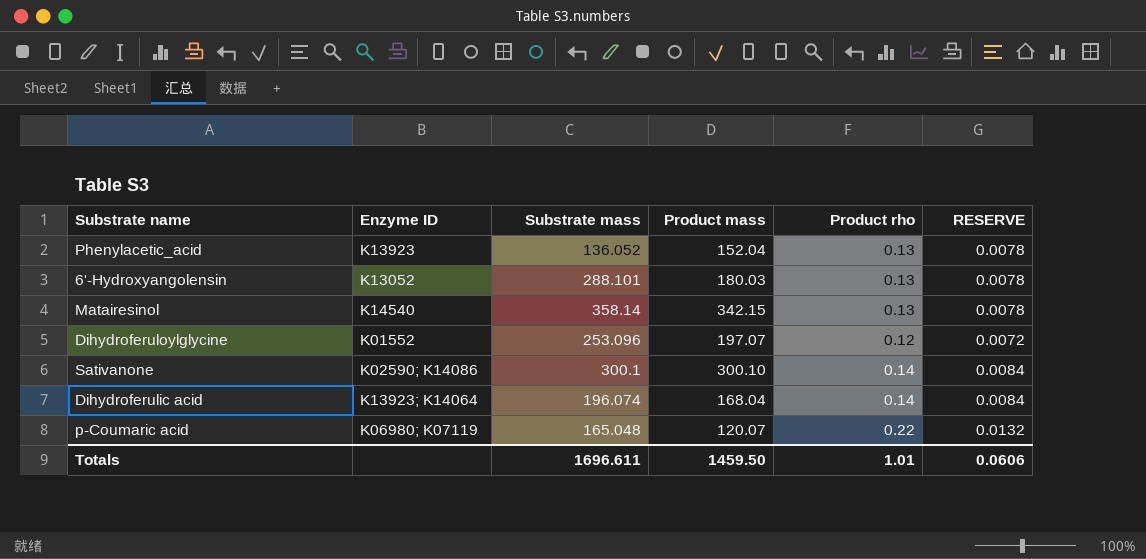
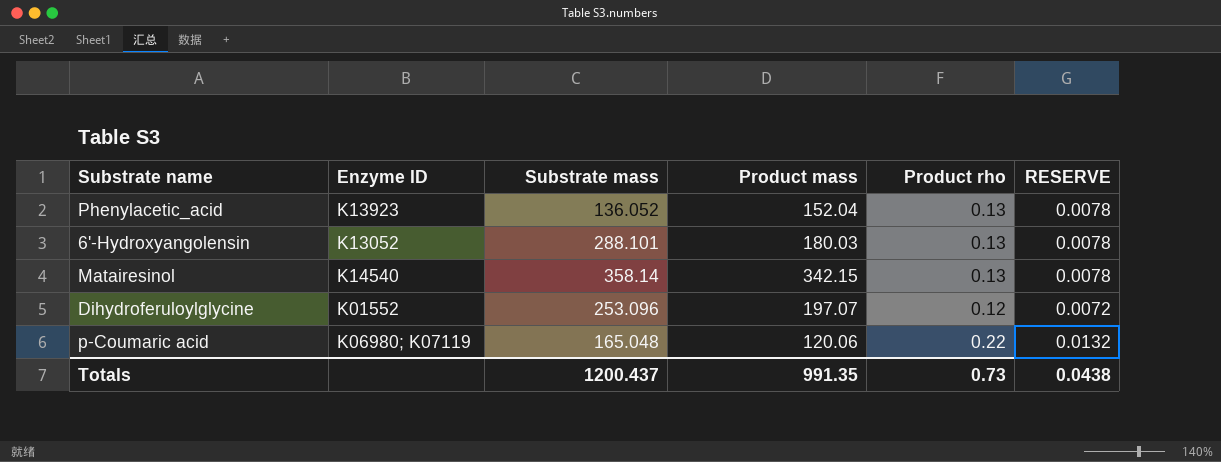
row Sativanone: K02590; K14086 | 300.1 | 300.10 | 0.14 | 0.0084 -> none
row Dihydroferulic acid: K13923; K14064 | 196.074 | 168.04 | 0.14 | 0.0084 -> none
p-Coumaric acid | Product mass: 120.07 -> 120.06
Totals | Substrate mass: 1696.611 -> 1200.437
Totals | Product mass: 1459.50 -> 991.35
Totals | Product rho: 1.01 -> 0.73
Totals | RESERVE: 0.0606 -> 0.0438

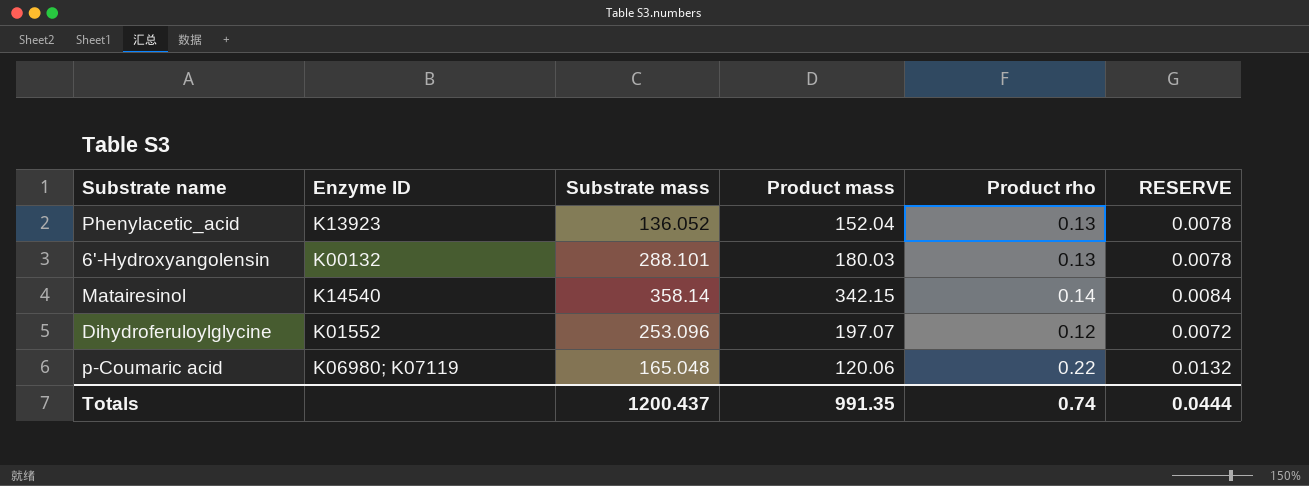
6'-Hydroxyangolensin | Enzyme ID: K13052 -> K00132
Matairesinol | Product rho: 0.13 -> 0.14
Matairesinol | RESERVE: 0.0078 -> 0.0084
Totals | Product rho: 0.73 -> 0.74
Totals | RESERVE: 0.0438 -> 0.0444

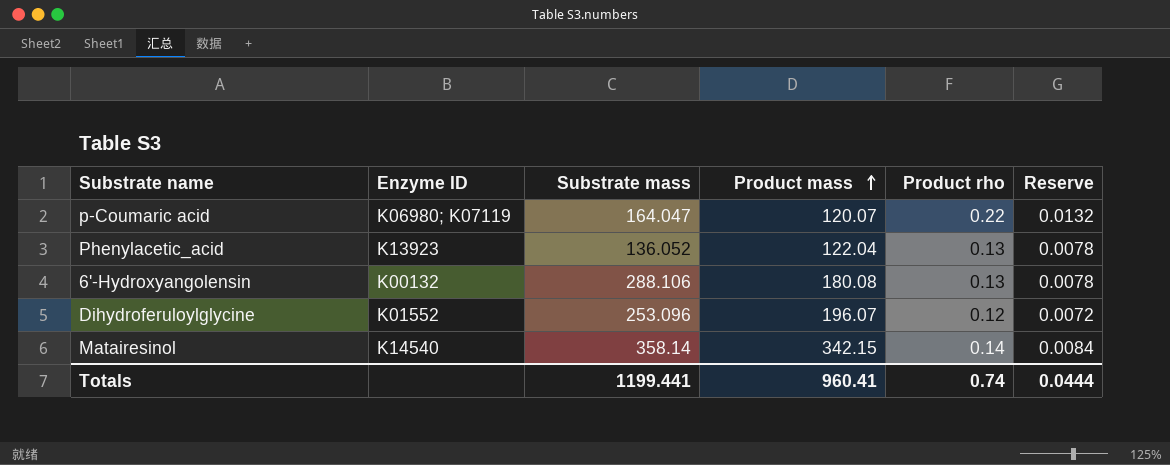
row order: none -> Product mass ascending
column name: RESERVE -> Reserve
p-Coumaric acid | Substrate mass: 165.048 -> 164.047
p-Coumaric acid | Product mass: 120.06 -> 120.07
Phenylacetic_acid | Product mass: 152.04 -> 122.04
6'-Hydroxyangolensin | Substrate mass: 288.101 -> 288.106
6'-Hydroxyangolensin | Product mass: 180.03 -> 180.08
Dihydroferuloylglycine | Product mass: 197.07 -> 196.07
Totals | Substrate mass: 1200.437 -> 1199.441
Totals | Product mass: 991.35 -> 960.41

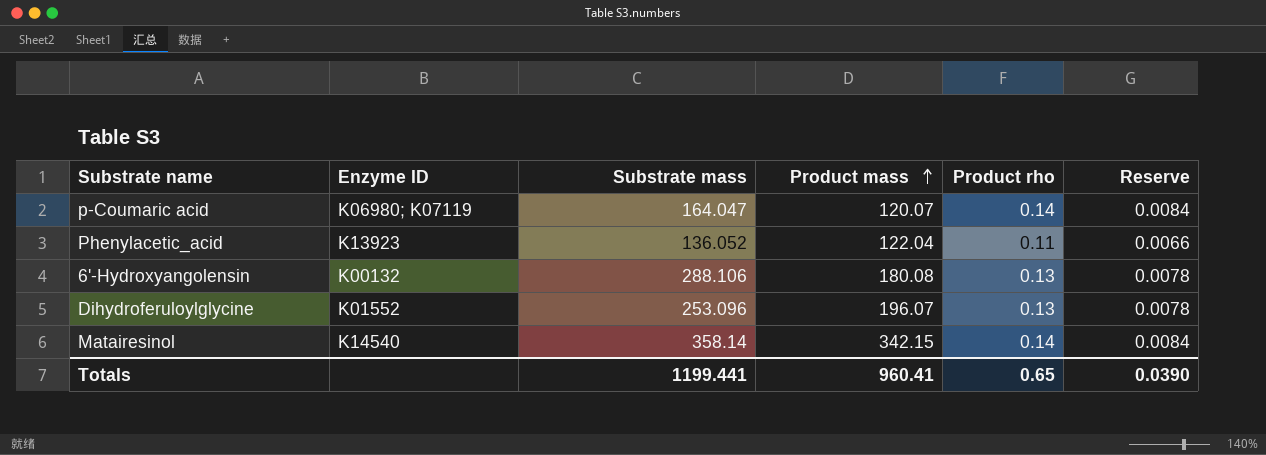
p-Coumaric acid | Product rho: 0.22 -> 0.14
p-Coumaric acid | Reserve: 0.0132 -> 0.0084
Phenylacetic_acid | Product rho: 0.13 -> 0.11
Phenylacetic_acid | Reserve: 0.0078 -> 0.0066
Dihydroferuloylglycine | Product rho: 0.12 -> 0.13
Dihydroferuloylglycine | Reserve: 0.0072 -> 0.0078
Totals | Product rho: 0.74 -> 0.65
Totals | Reserve: 0.0444 -> 0.0390

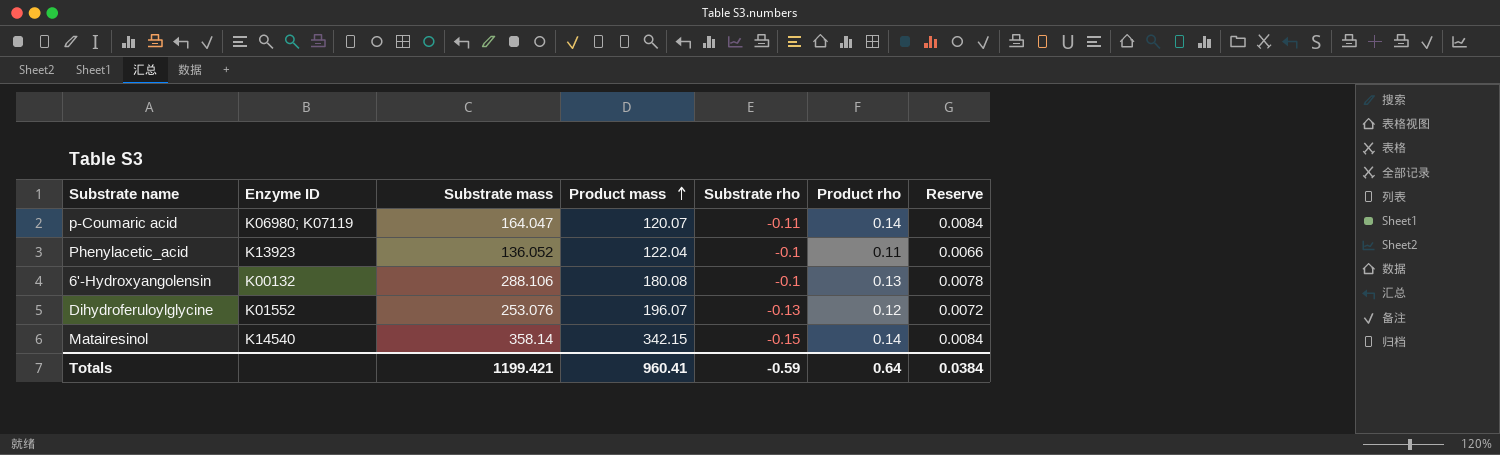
column Substrate rho | position: none -> 5
Dihydroferuloylglycine | Substrate mass: 253.096 -> 253.076
Dihydroferuloylglycine | Product rho: 0.13 -> 0.12
Dihydroferuloylglycine | Reserve: 0.0078 -> 0.0072
Totals | Substrate mass: 1199.441 -> 1199.421
Totals | Product rho: 0.65 -> 0.64
Totals | Reserve: 0.0390 -> 0.0384

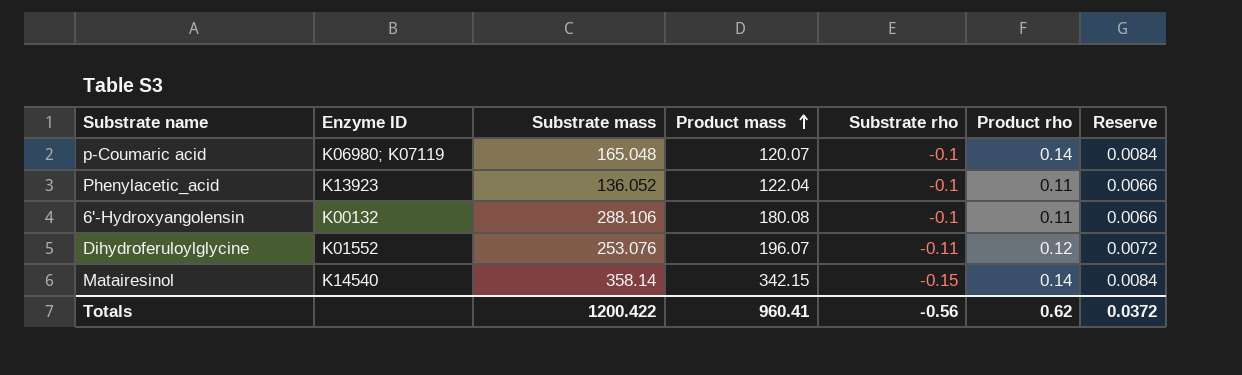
p-Coumaric acid | Substrate mass: 164.047 -> 165.048
p-Coumaric acid | Substrate rho: -0.11 -> -0.1
6'-Hydroxyangolensin | Product rho: 0.13 -> 0.11
6'-Hydroxyangolensin | Reserve: 0.0078 -> 0.0066
Dihydroferuloylglycine | Substrate rho: -0.13 -> -0.11
Totals | Substrate mass: 1199.421 -> 1200.422
Totals | Substrate rho: -0.59 -> -0.56
Totals | Product rho: 0.64 -> 0.62
Totals | Reserve: 0.0384 -> 0.0372

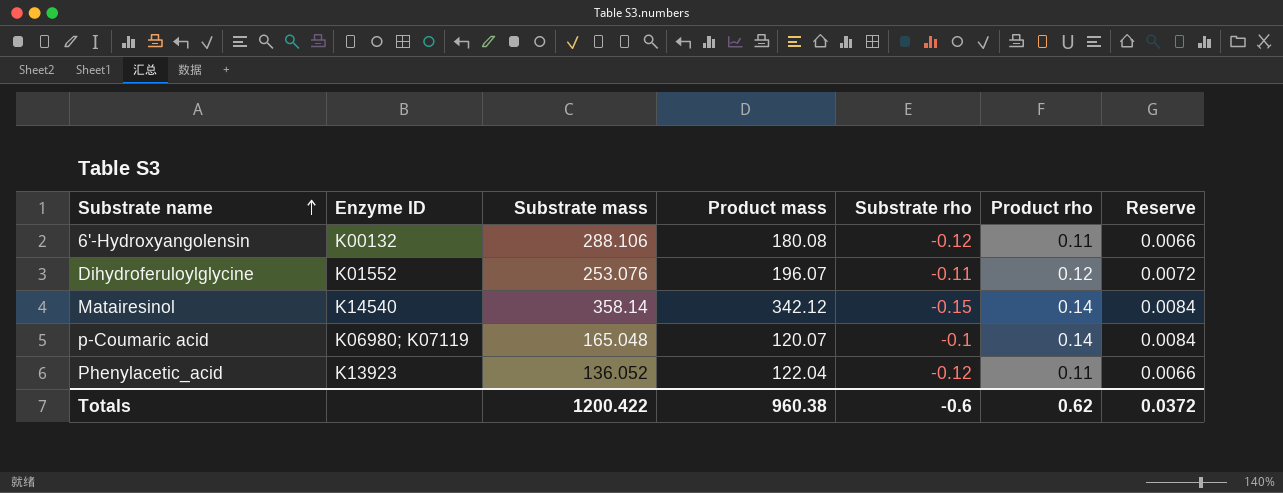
row order: Product mass ascending -> Substrate name ascending
6'-Hydroxyangolensin | Substrate rho: -0.1 -> -0.12
Matairesinol | Product mass: 342.15 -> 342.12
Phenylacetic_acid | Substrate rho: -0.1 -> -0.12
Totals | Product mass: 960.41 -> 960.38
Totals | Substrate rho: -0.56 -> -0.6

